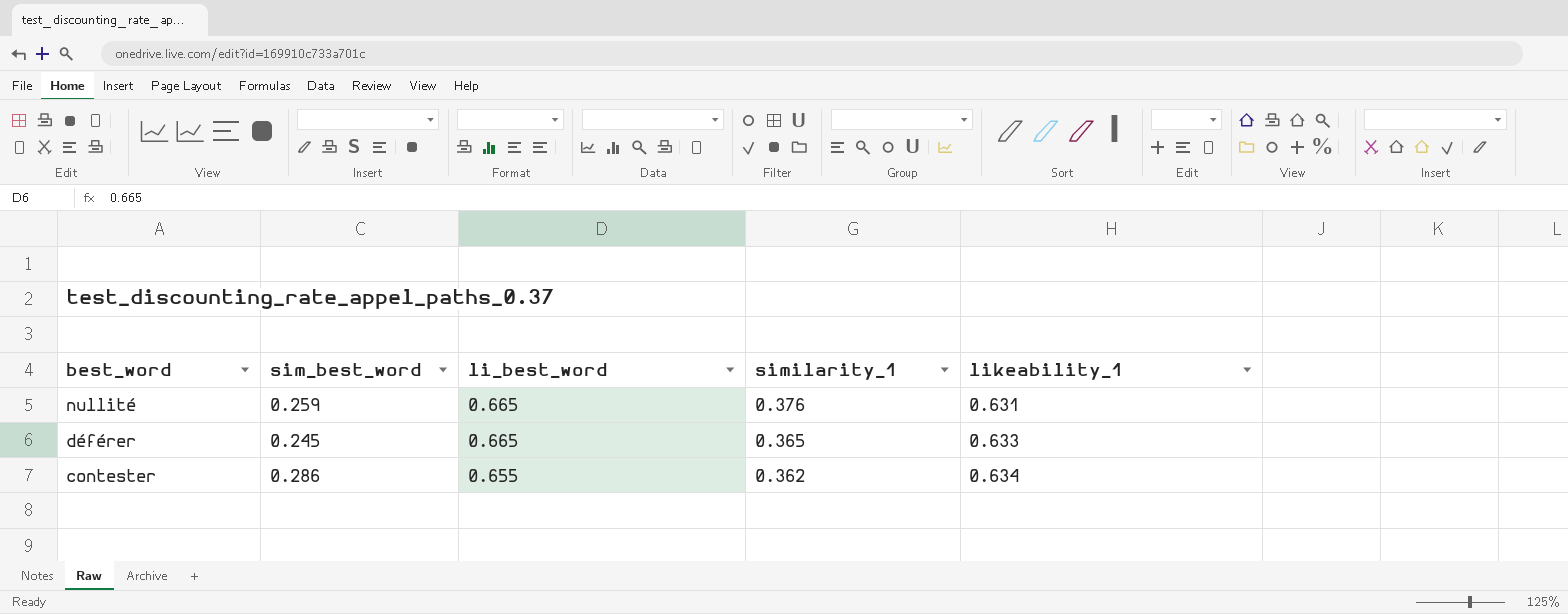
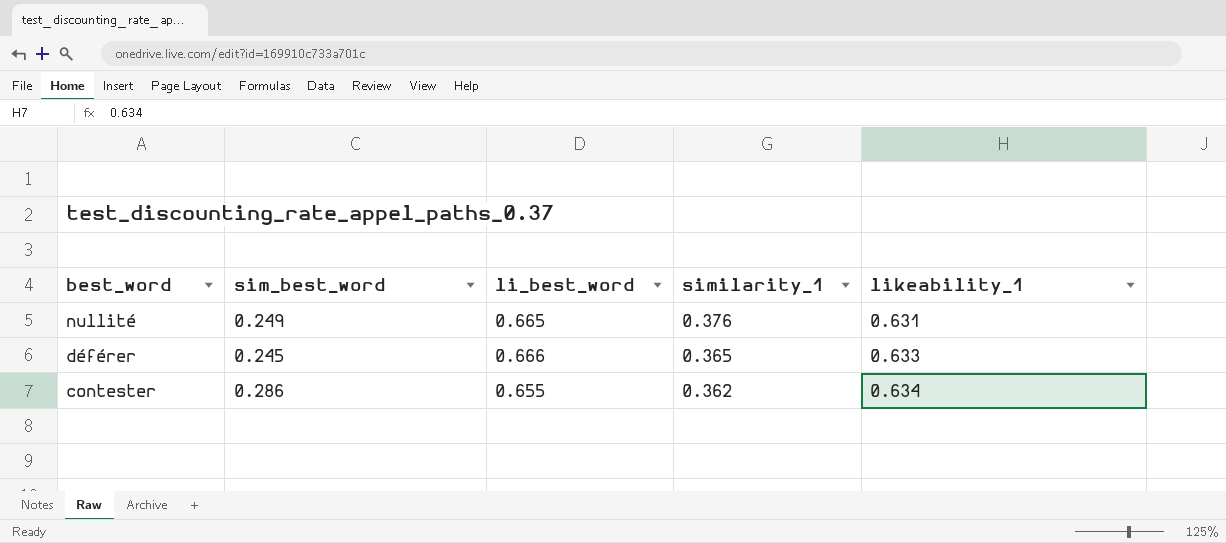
nullité | sim_best_word: 0.259 -> 0.249
déférer | li_best_word: 0.665 -> 0.666

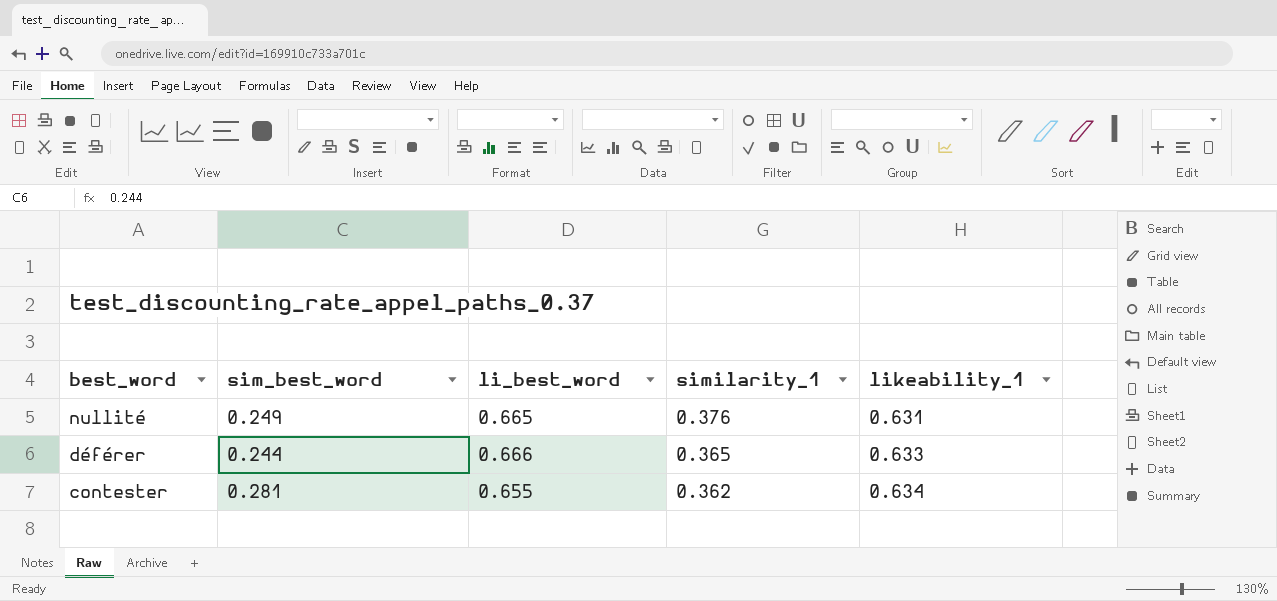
déférer | sim_best_word: 0.245 -> 0.244
contester | sim_best_word: 0.286 -> 0.281

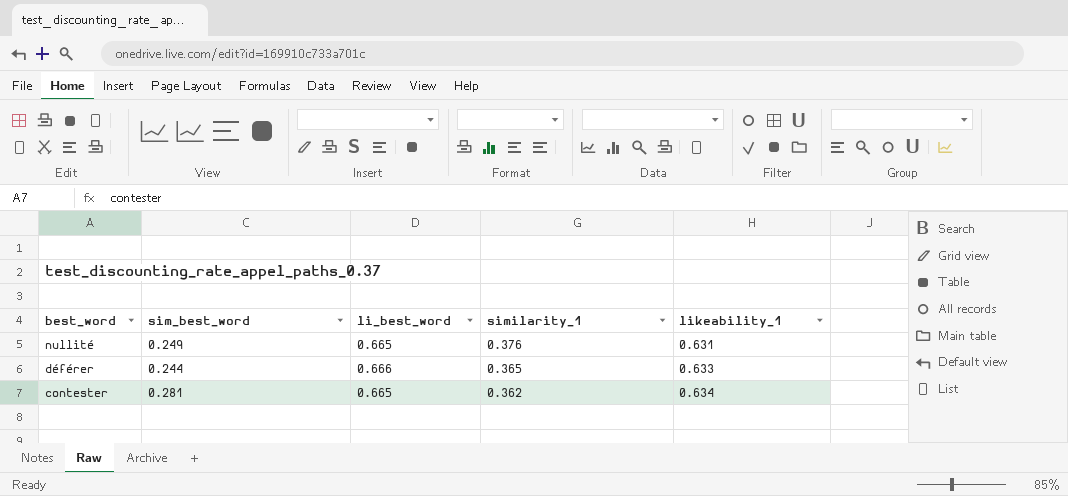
contester | li_best_word: 0.655 -> 0.665

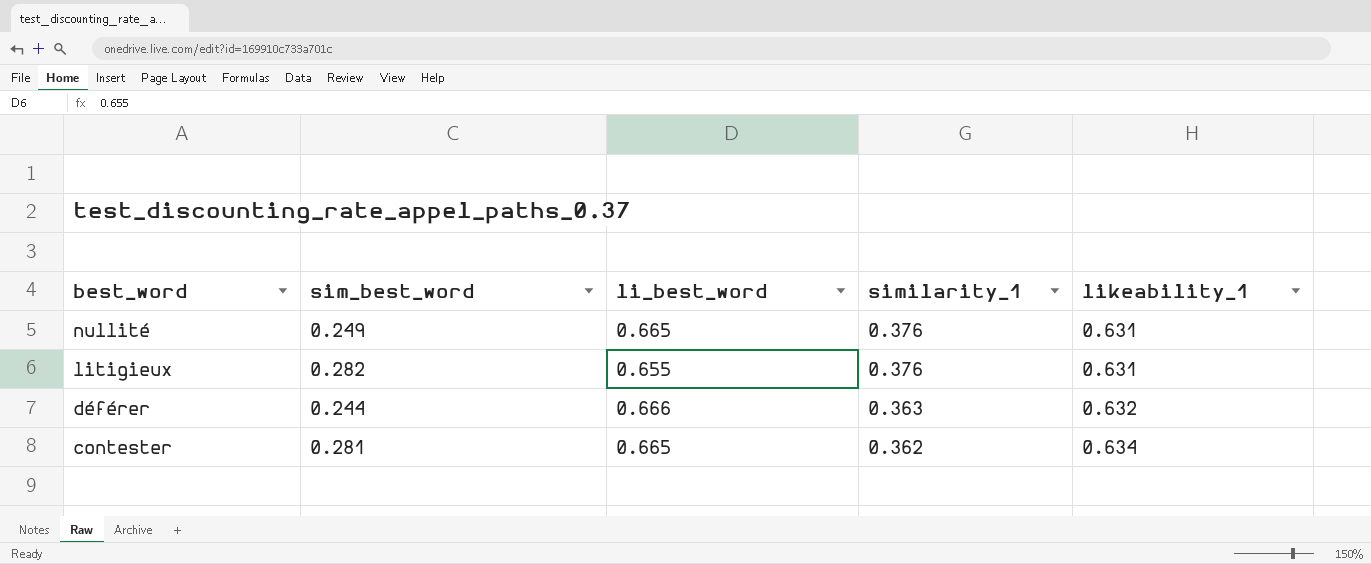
row litigieux: none -> 0.282 | 0.655 | 0.376 | 0.631
déférer | similarity_1: 0.365 -> 0.363
déférer | likeability_1: 0.633 -> 0.632

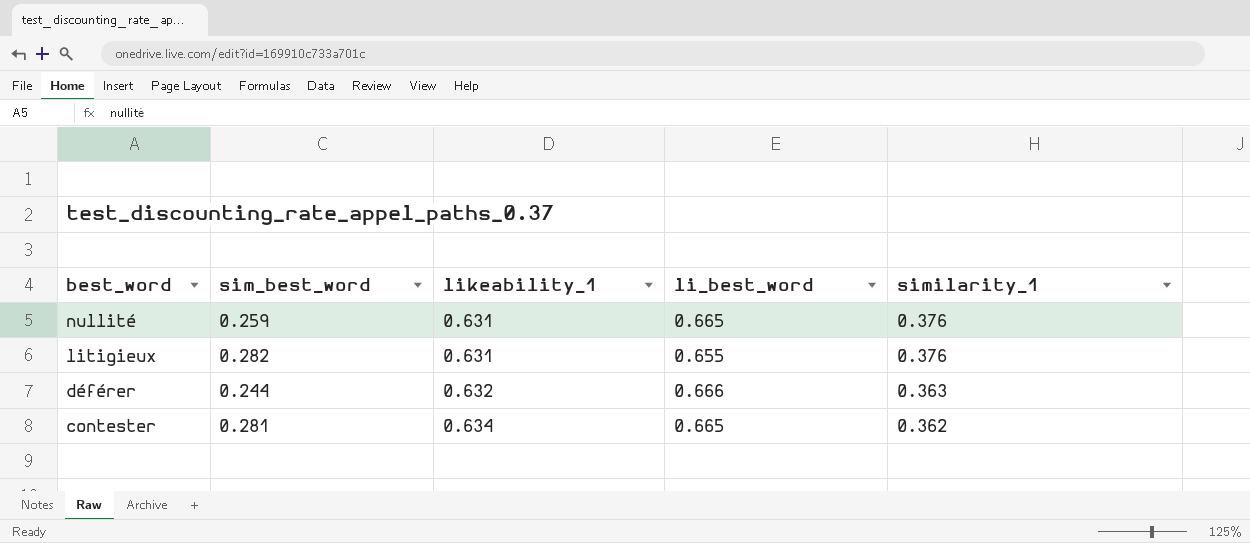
column likeability_1 | position: 5 -> 3
nullité | sim_best_word: 0.249 -> 0.259

